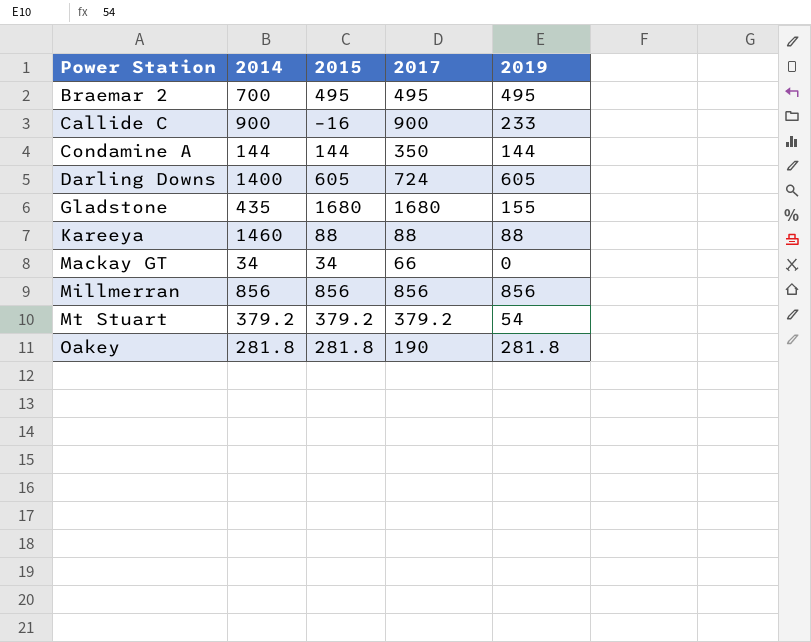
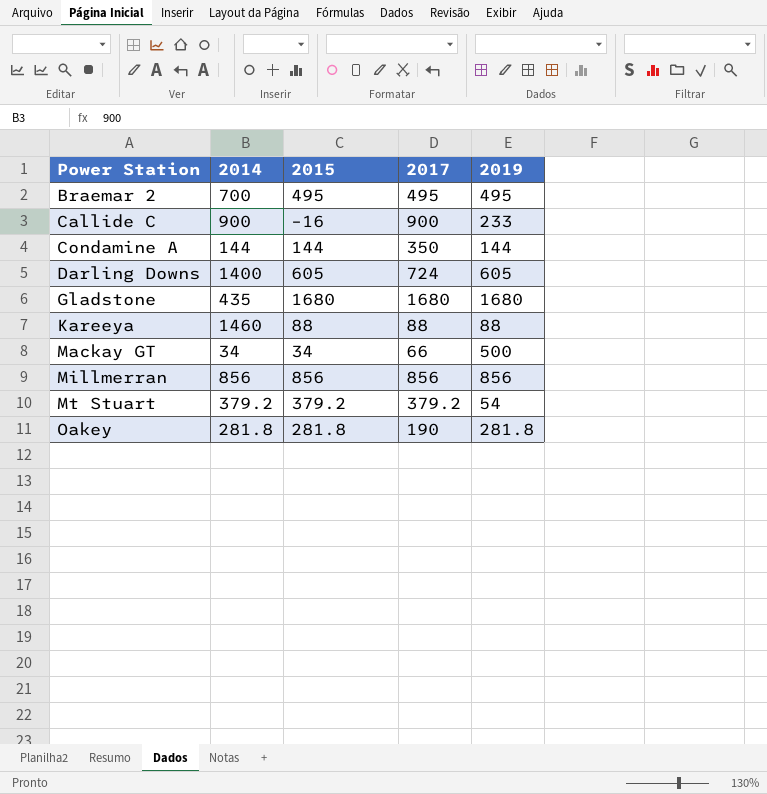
Gladstone | 2019: 155 -> 1680
Mackay GT | 2019: 0 -> 500

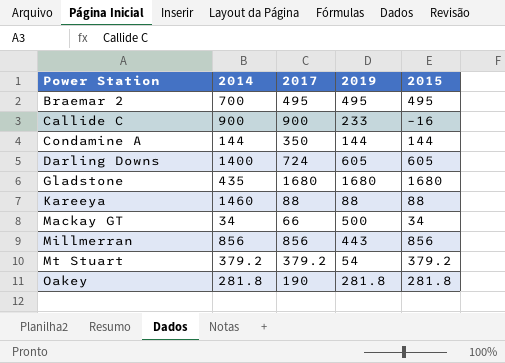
column 2015 | position: 3 -> 5
Millmerran | 2019: 856 -> 443

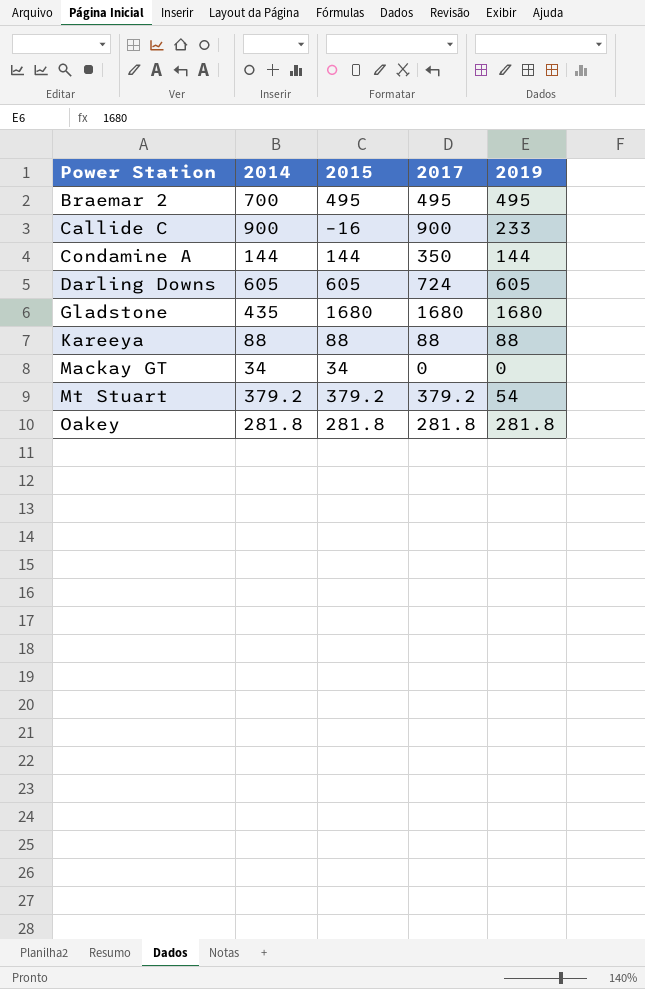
column 2015 | position: 5 -> 3
row Millmerran: 856 | 856 | 443 | 856 -> none
Darling Downs | 2014: 1400 -> 605
Kareeya | 2014: 1460 -> 88
Mackay GT | 2017: 66 -> 0
Mackay GT | 2019: 500 -> 0
Oakey | 2017: 190 -> 281.8

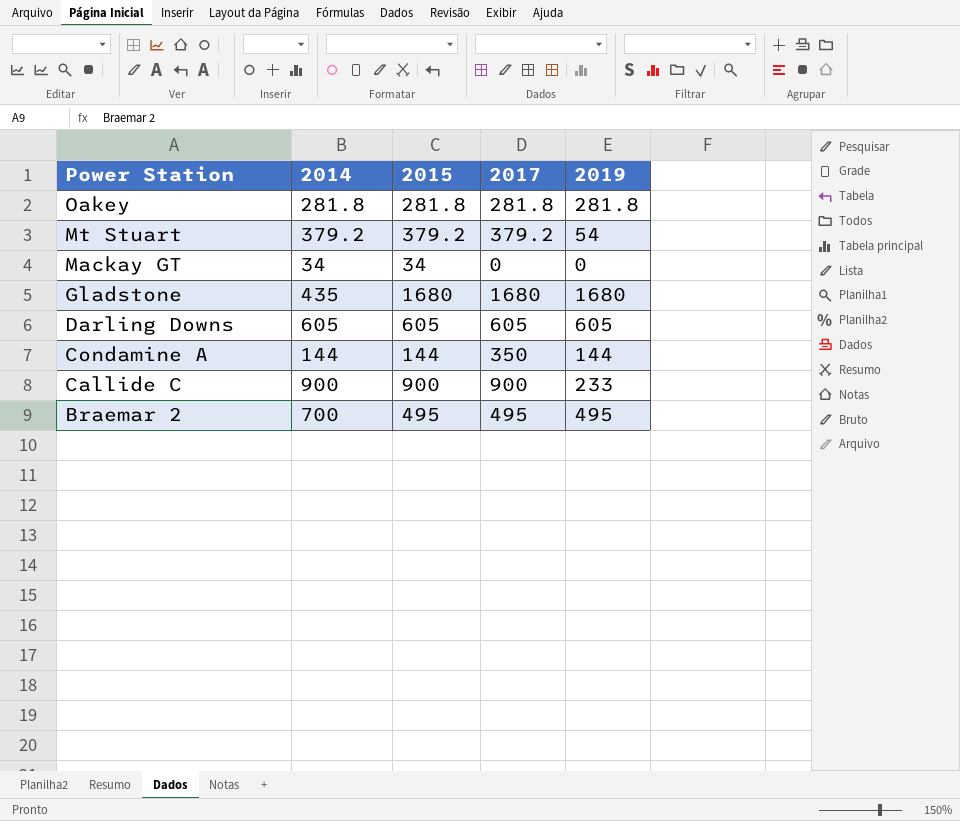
row order: Power Station ascending -> Power Station descending
row Kareeya: 88 | 88 | 88 | 88 -> none
Darling Downs | 2017: 724 -> 605
Callide C | 2015: –16 -> 900

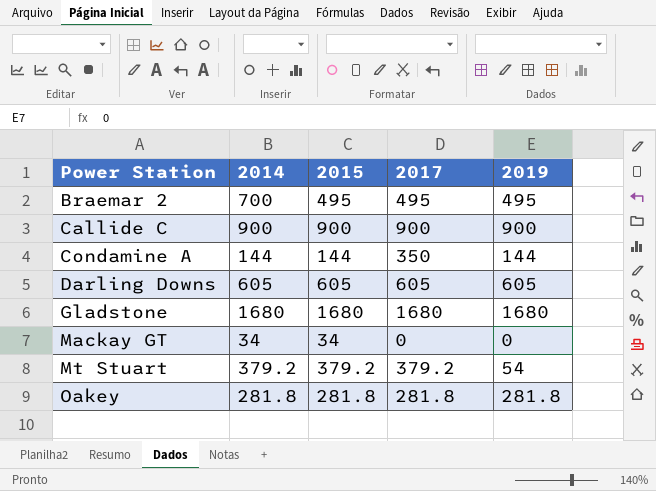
row order: Power Station descending -> Power Station ascending
Callide C | 2019: 233 -> 900
Gladstone | 2014: 435 -> 1680

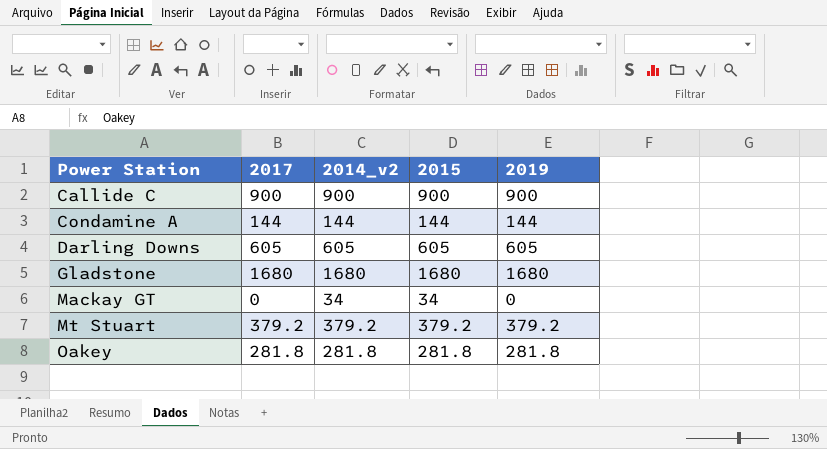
column 2017 | position: 4 -> 2
column name: 2014 -> 2014_v2
row Braemar 2: 700 | 495 | 495 | 495 -> none
Condamine A | 2017: 350 -> 144
Mt Stuart | 2019: 54 -> 379.2

